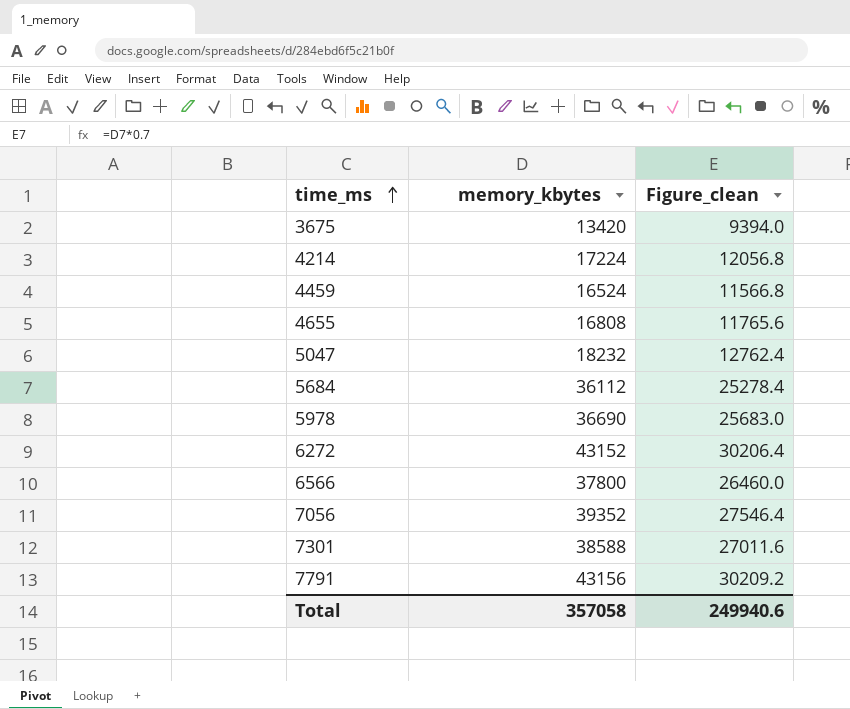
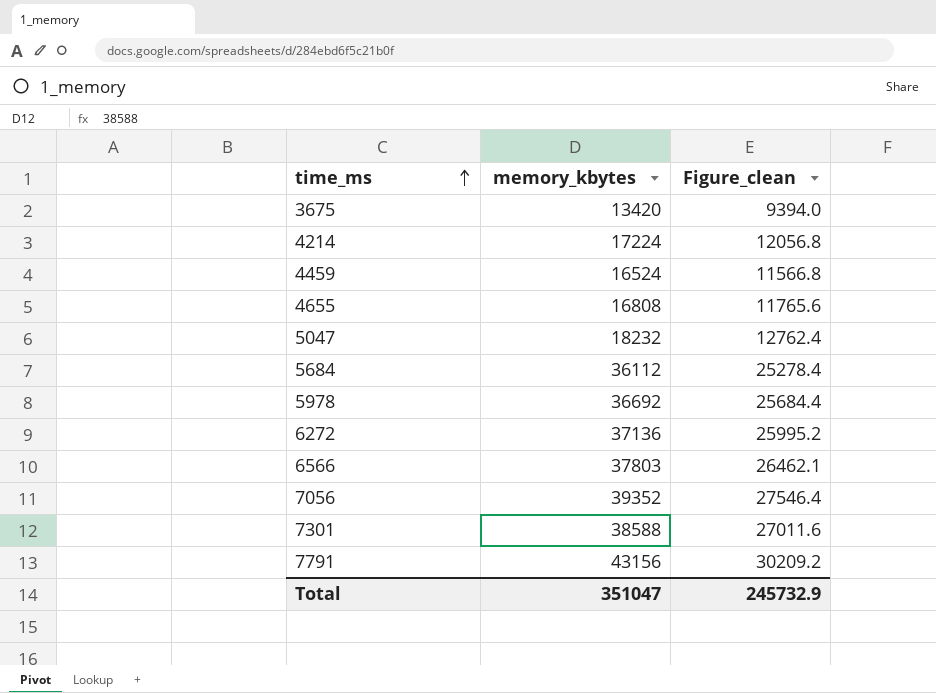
5978 | memory_kbytes: 36690 -> 36692
5978 | Figure_clean: 25683.0 -> 25684.4
6272 | memory_kbytes: 43152 -> 37136
6272 | Figure_clean: 30206.4 -> 25995.2
6566 | memory_kbytes: 37800 -> 37803
6566 | Figure_clean: 26460.0 -> 26462.1
Total | memory_kbytes: 357058 -> 351047
Total | Figure_clean: 249940.6 -> 245732.9

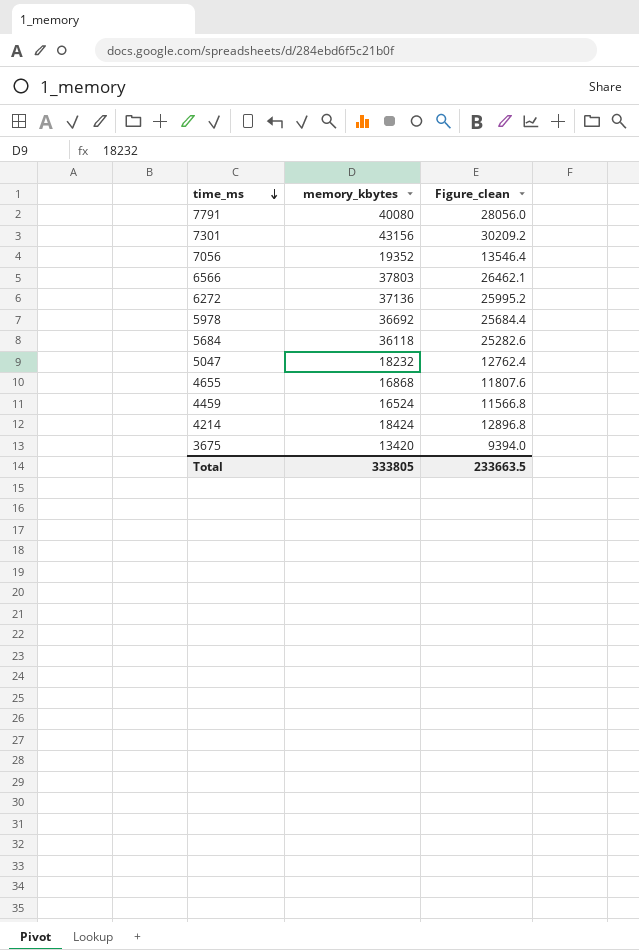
row order: time_ms ascending -> time_ms descending
7791 | memory_kbytes: 43156 -> 40080
7791 | Figure_clean: 30209.2 -> 28056.0
7301 | memory_kbytes: 38588 -> 43156
7301 | Figure_clean: 27011.6 -> 30209.2
7056 | memory_kbytes: 39352 -> 19352
7056 | Figure_clean: 27546.4 -> 13546.4
5684 | memory_kbytes: 36112 -> 36118
5684 | Figure_clean: 25278.4 -> 25282.6
4655 | memory_kbytes: 16808 -> 16868
4655 | Figure_clean: 11765.6 -> 11807.6
4214 | memory_kbytes: 17224 -> 18424
4214 | Figure_clean: 12056.8 -> 12896.8
Total | memory_kbytes: 351047 -> 333805
Total | Figure_clean: 245732.9 -> 233663.5

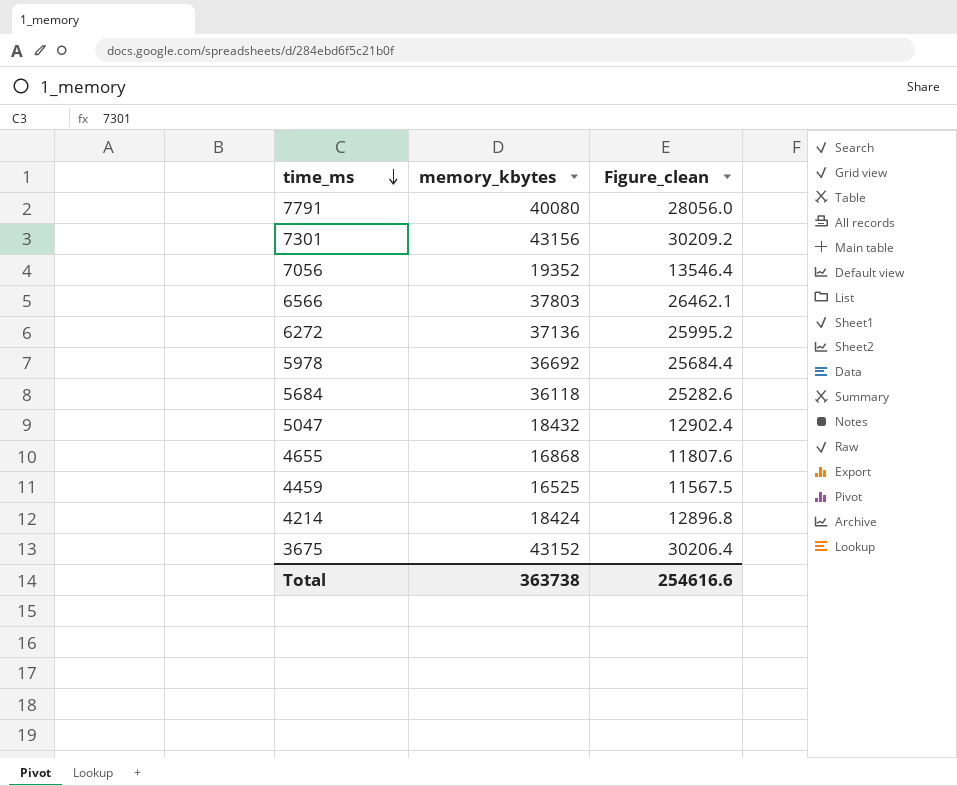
5047 | memory_kbytes: 18232 -> 18432
5047 | Figure_clean: 12762.4 -> 12902.4
4459 | memory_kbytes: 16524 -> 16525
4459 | Figure_clean: 11566.8 -> 11567.5
3675 | memory_kbytes: 13420 -> 43152
3675 | Figure_clean: 9394.0 -> 30206.4
Total | memory_kbytes: 333805 -> 363738
Total | Figure_clean: 233663.5 -> 254616.6

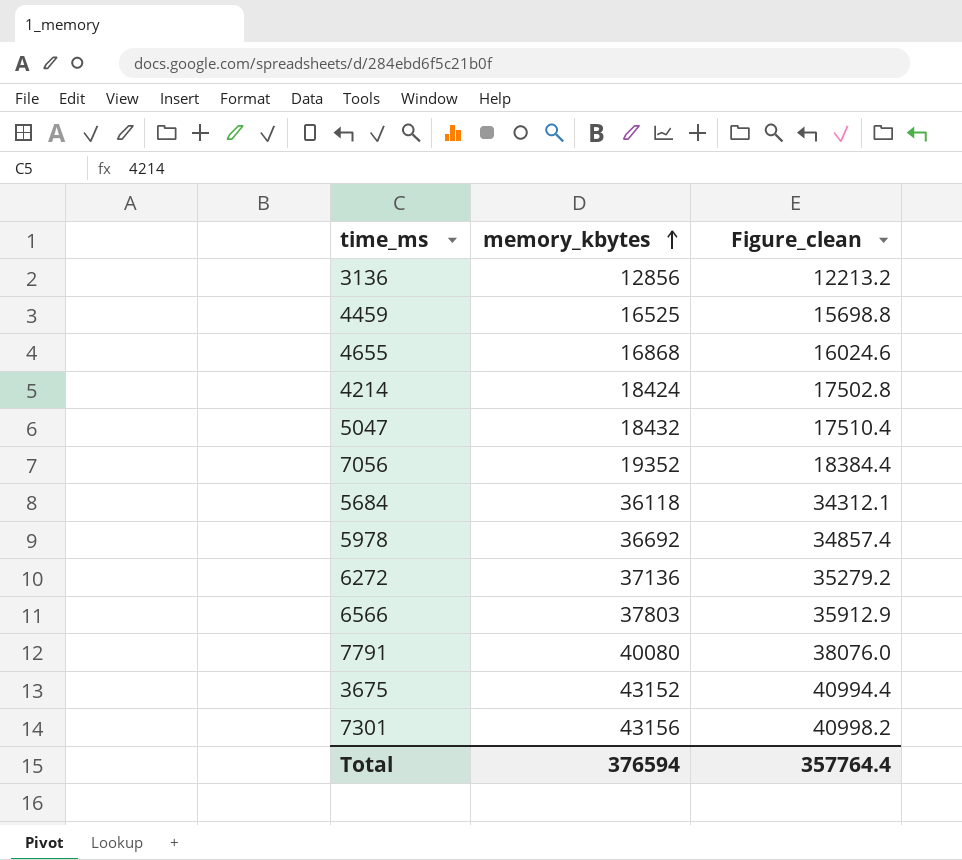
row order: time_ms descending -> memory_kbytes ascending
column Figure_clean | formula: [memory_kbytes] * 0.7 -> [memory_kbytes] * 0.95
row 3136: none -> 12856 | 12213.2
Total | memory_kbytes: 363738 -> 376594
Total | Figure_clean: 254616.6 -> 357764.4

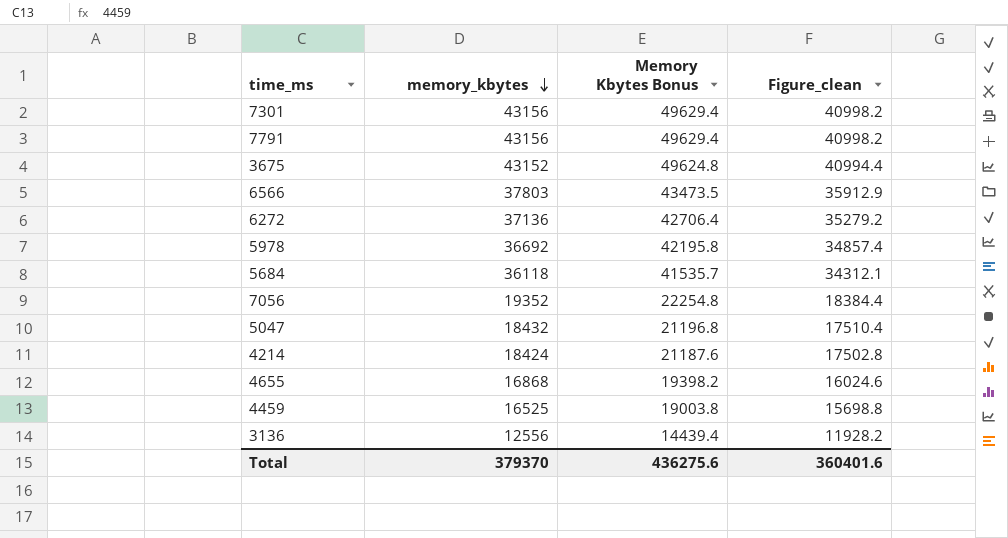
row order: memory_kbytes ascending -> memory_kbytes descending
column Memory Kbytes Bonus | formula: none -> [memory_kbytes] * 1.15
7791 | memory_kbytes: 40080 -> 43156
7791 | Figure_clean: 38076.0 -> 40998.2
3136 | memory_kbytes: 12856 -> 12556
3136 | Figure_clean: 12213.2 -> 11928.2
Total | memory_kbytes: 376594 -> 379370
Total | Figure_clean: 357764.4 -> 360401.6

